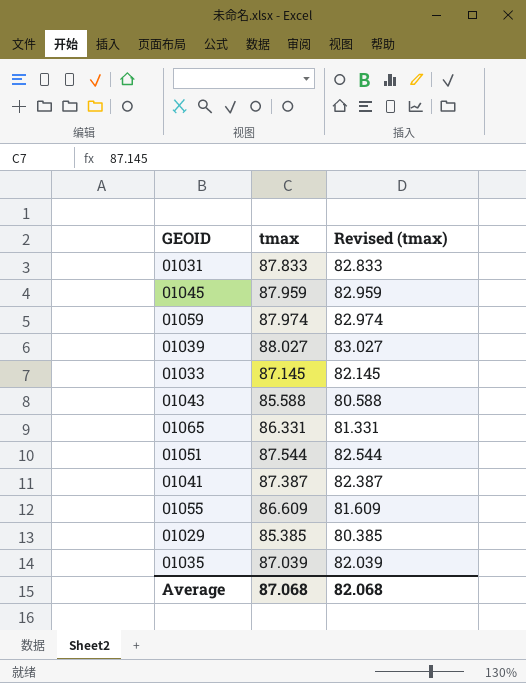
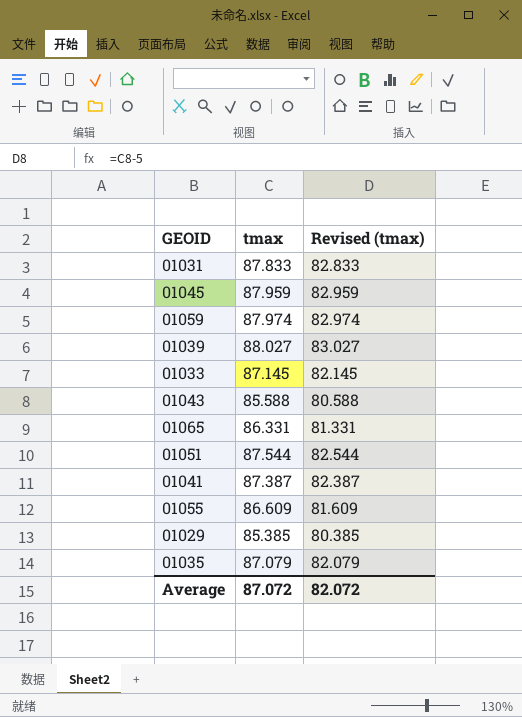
01035 | tmax: 87.039 -> 87.079
01035 | Revised (tmax): 82.039 -> 82.079
Average | tmax: 87.068 -> 87.072
Average | Revised (tmax): 82.068 -> 82.072

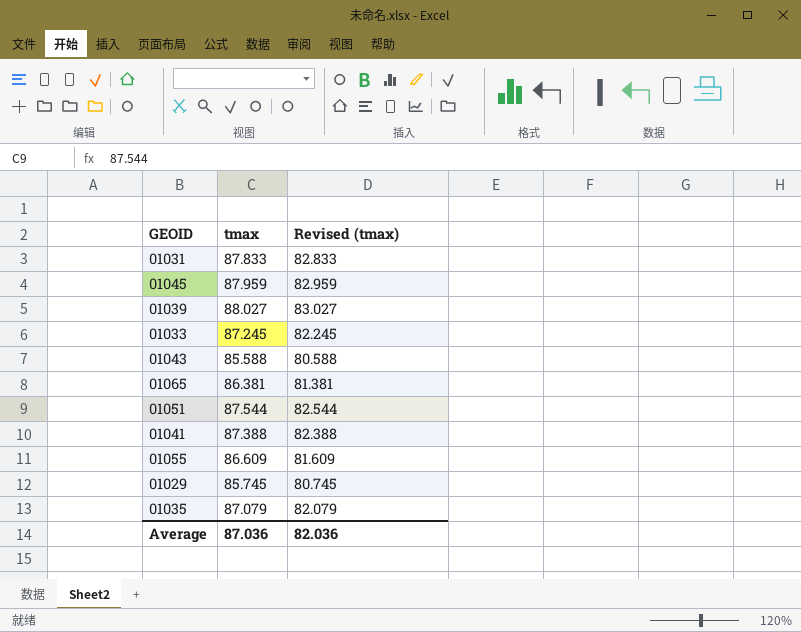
row 01059: 87.974 | 82.974 -> none
01033 | tmax: 87.145 -> 87.245
01033 | Revised (tmax): 82.145 -> 82.245
01065 | tmax: 86.331 -> 86.381
01065 | Revised (tmax): 81.331 -> 81.381
01041 | tmax: 87.387 -> 87.388
01041 | Revised (tmax): 82.387 -> 82.388
01029 | tmax: 85.385 -> 85.745
01029 | Revised (tmax): 80.385 -> 80.745
Average | tmax: 87.072 -> 87.036
Average | Revised (tmax): 82.072 -> 82.036

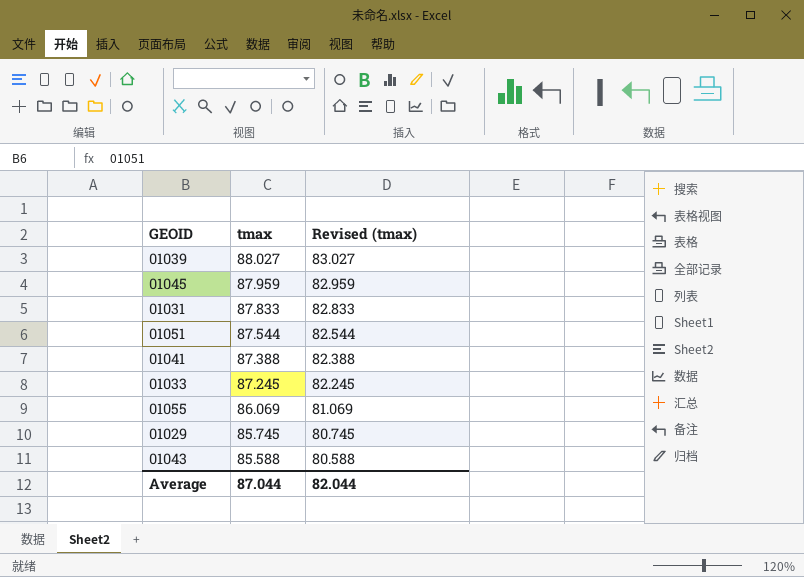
row order: none -> tmax descending
row 01065: 86.381 | 81.381 -> none
row 01035: 87.079 | 82.079 -> none
01055 | tmax: 86.609 -> 86.069
01055 | Revised (tmax): 81.609 -> 81.069
Average | tmax: 87.036 -> 87.044
Average | Revised (tmax): 82.036 -> 82.044

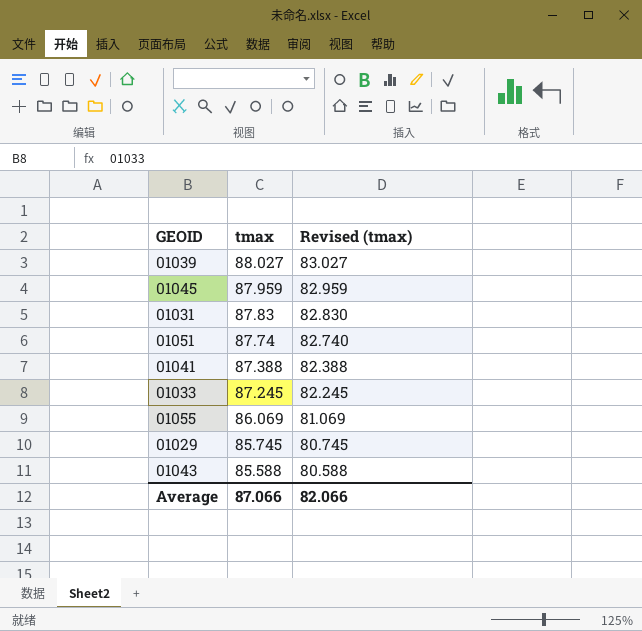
01031 | tmax: 87.833 -> 87.83
01031 | Revised (tmax): 82.833 -> 82.830
01051 | tmax: 87.544 -> 87.74
01051 | Revised (tmax): 82.544 -> 82.740
Average | tmax: 87.044 -> 87.066
Average | Revised (tmax): 82.044 -> 82.066

